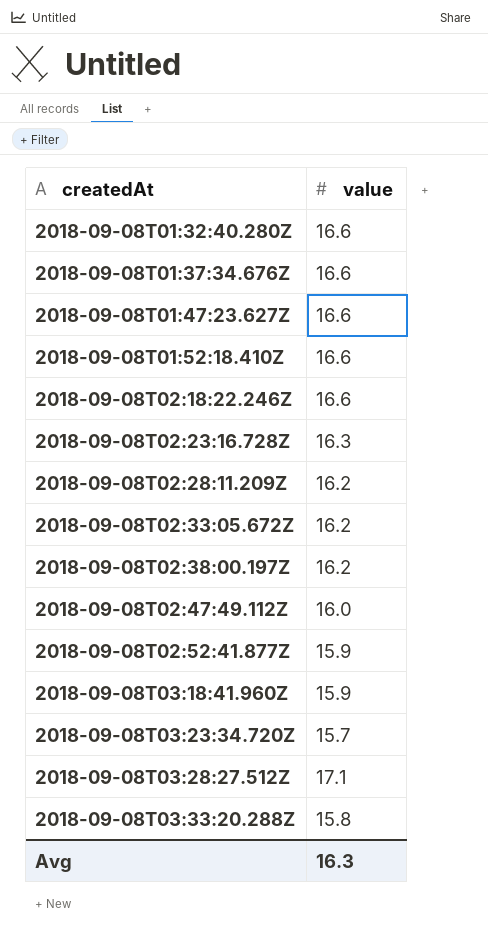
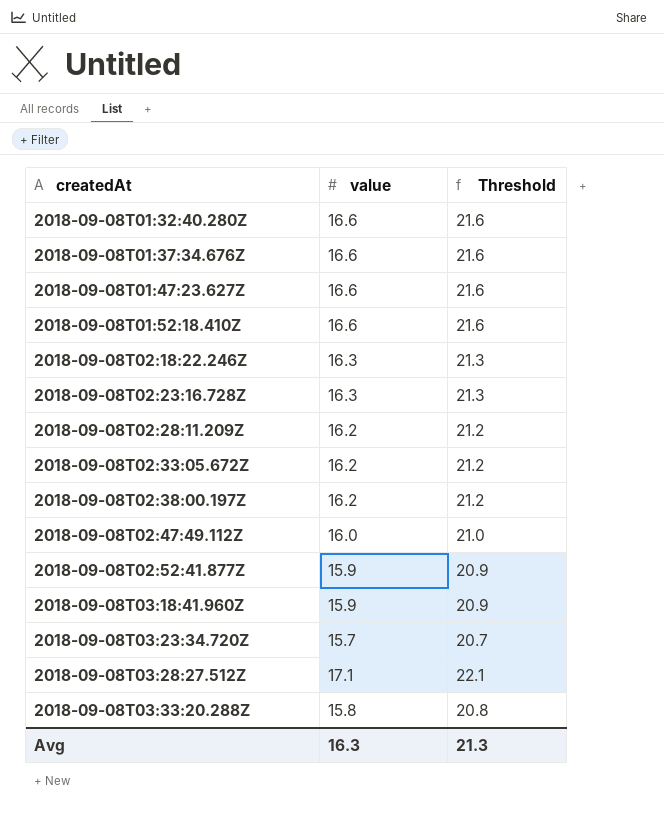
column Threshold | formula: none -> [value] + 5
2018-09-08T02:18:22.246Z | value: 16.6 -> 16.3

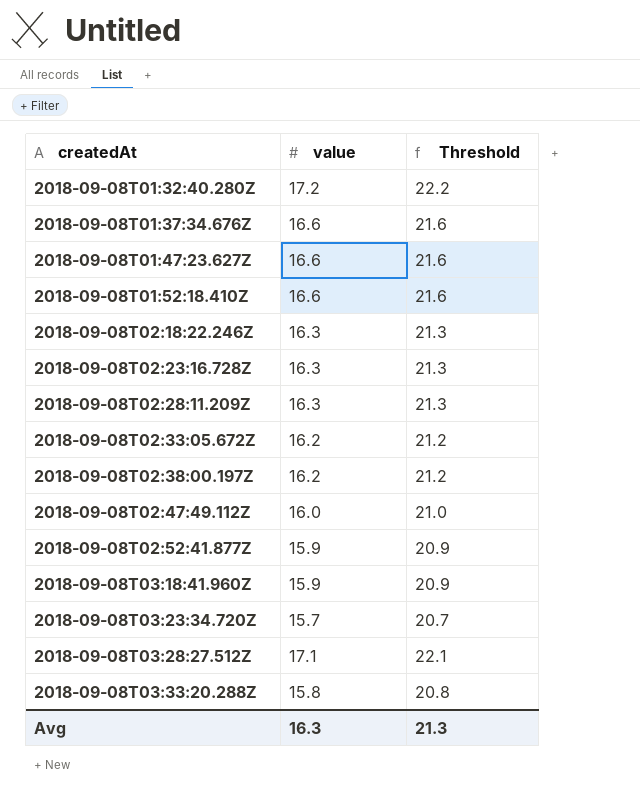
2018-09-08T01:32:40.280Z | value: 16.6 -> 17.2
2018-09-08T01:32:40.280Z | Threshold: 21.6 -> 22.2
2018-09-08T02:28:11.209Z | value: 16.2 -> 16.3
2018-09-08T02:28:11.209Z | Threshold: 21.2 -> 21.3

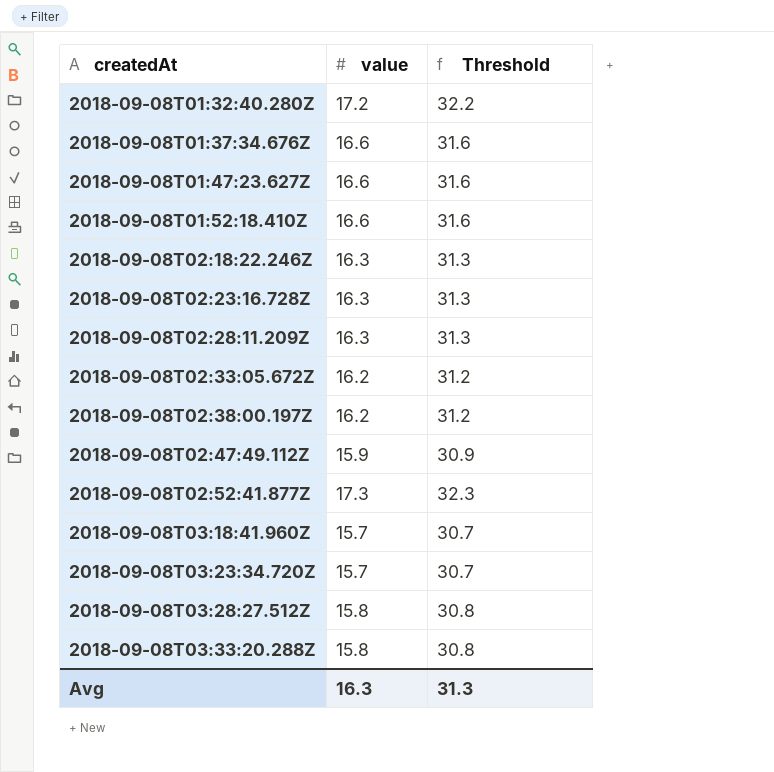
column Threshold | formula: [value] + 5 -> [value] + 15
2018-09-08T02:47:49.112Z | value: 16.0 -> 15.9
2018-09-08T02:52:41.877Z | value: 15.9 -> 17.3
2018-09-08T03:18:41.960Z | value: 15.9 -> 15.7
2018-09-08T03:28:27.512Z | value: 17.1 -> 15.8
Avg | Threshold: 21.3 -> 31.3

